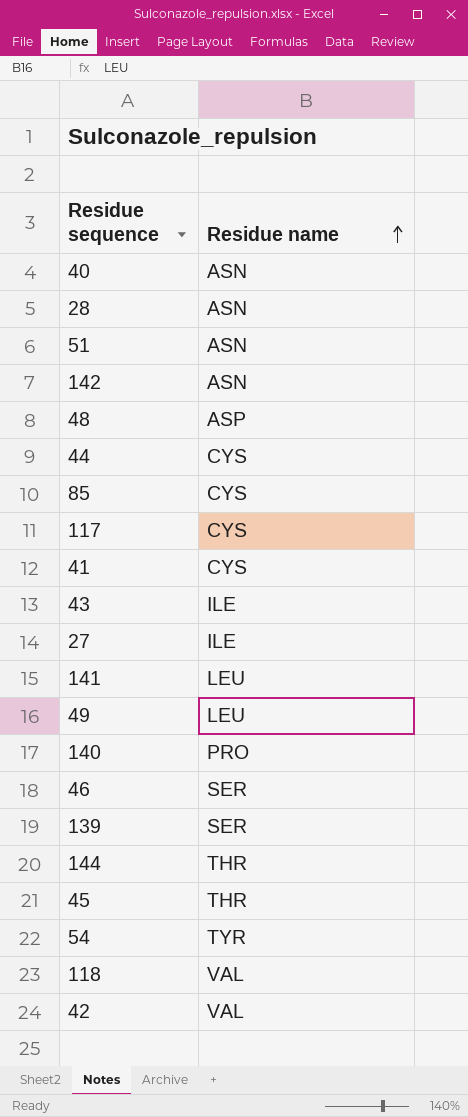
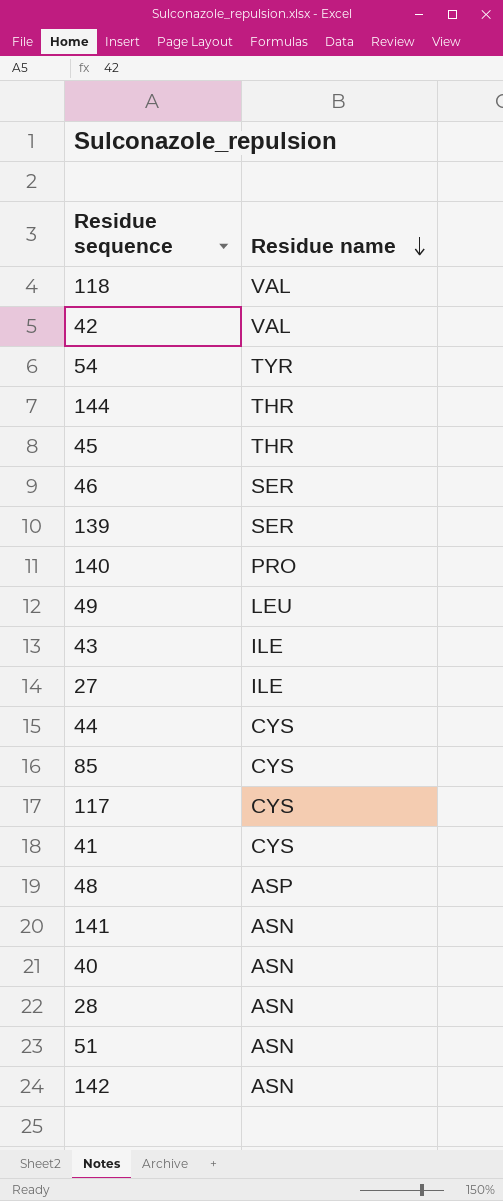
row order: Residue name ascending -> Residue name descending
141 | Residue name: LEU -> ASN

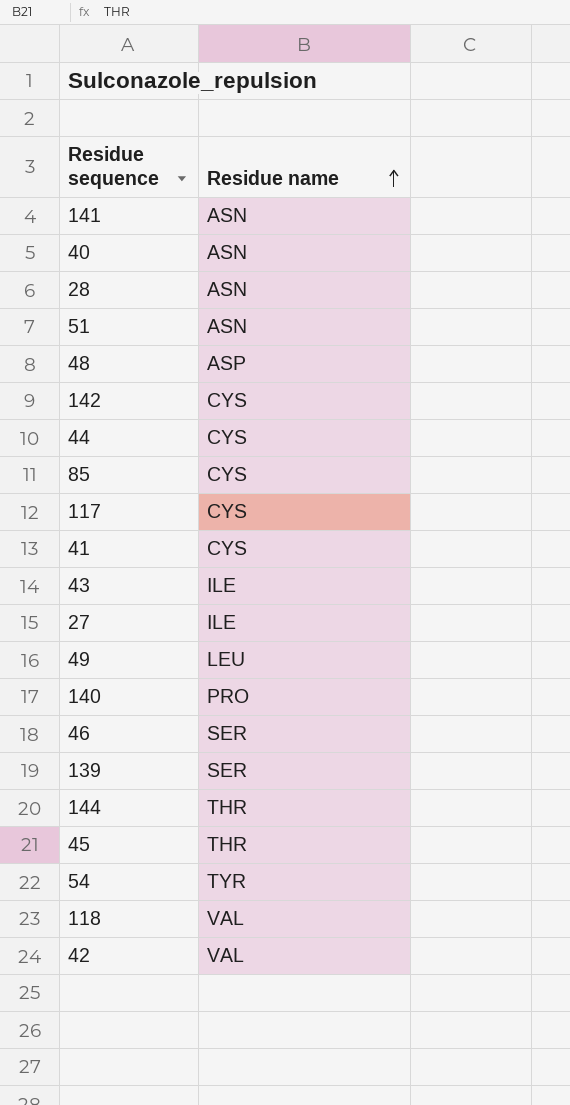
row order: Residue name descending -> Residue name ascending
142 | Residue name: ASN -> CYS

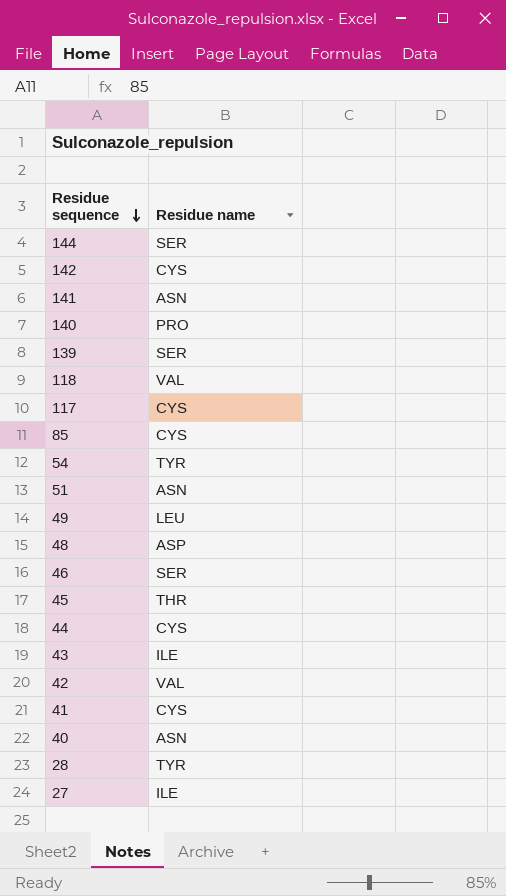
row order: Residue name ascending -> Residue sequence descending
144 | Residue name: THR -> SER
28 | Residue name: ASN -> TYR

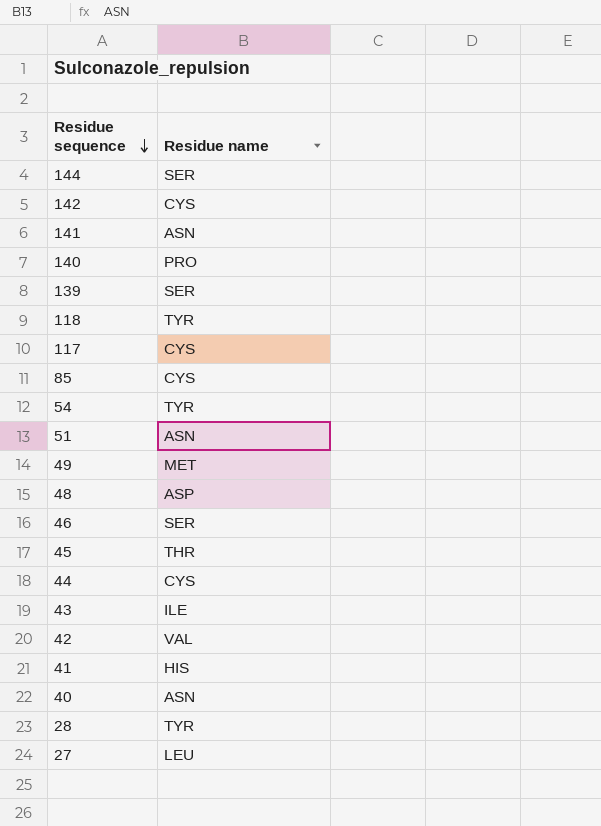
118 | Residue name: VAL -> TYR
49 | Residue name: LEU -> MET
41 | Residue name: CYS -> HIS
27 | Residue name: ILE -> LEU

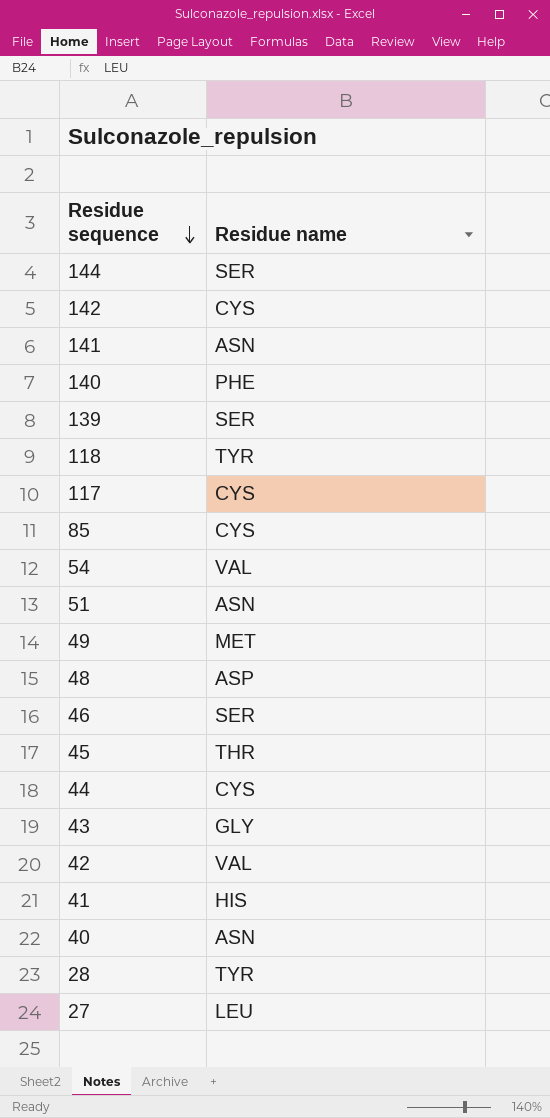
140 | Residue name: PRO -> PHE
54 | Residue name: TYR -> VAL
43 | Residue name: ILE -> GLY

